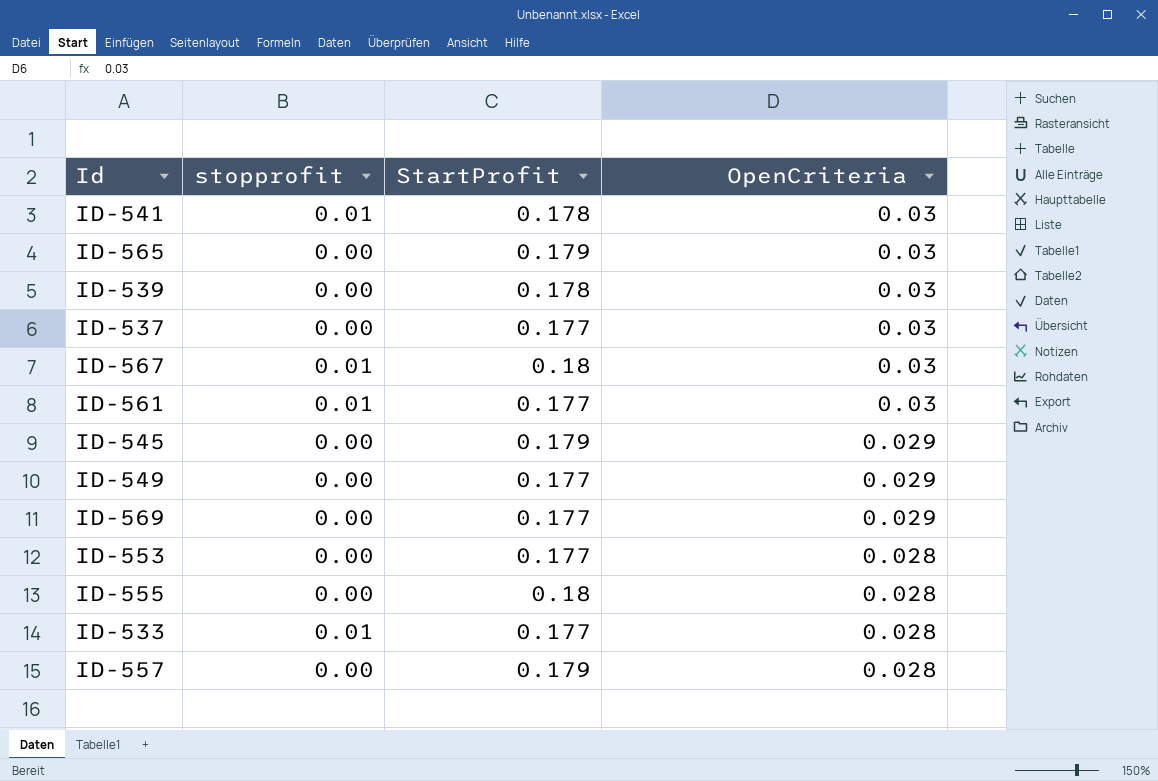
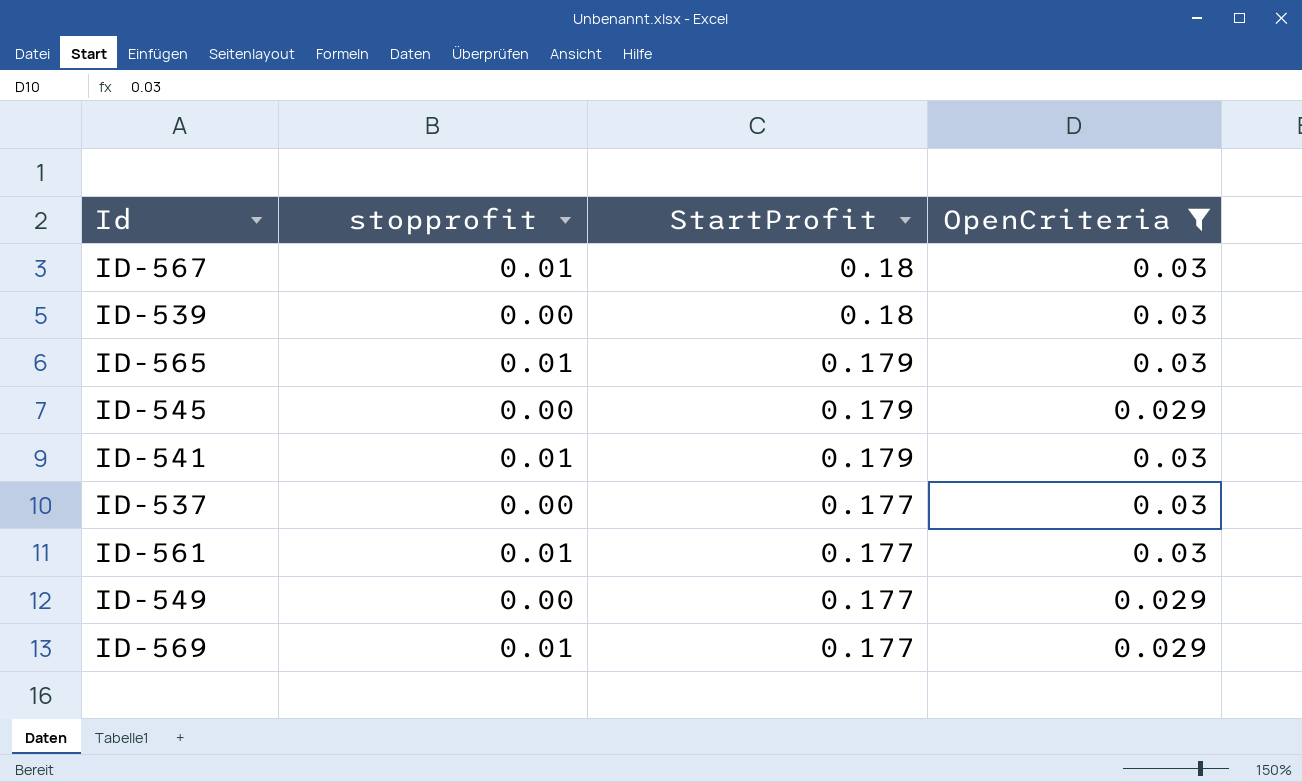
filter: none -> OpenCriteria != 0.028
row order: OpenCriteria descending -> StartProfit descending
ID-539 | StartProfit: 0.178 -> 0.18
ID-565 | stopprofit: 0.00 -> 0.01
ID-541 | StartProfit: 0.178 -> 0.179
ID-569 | stopprofit: 0.00 -> 0.01

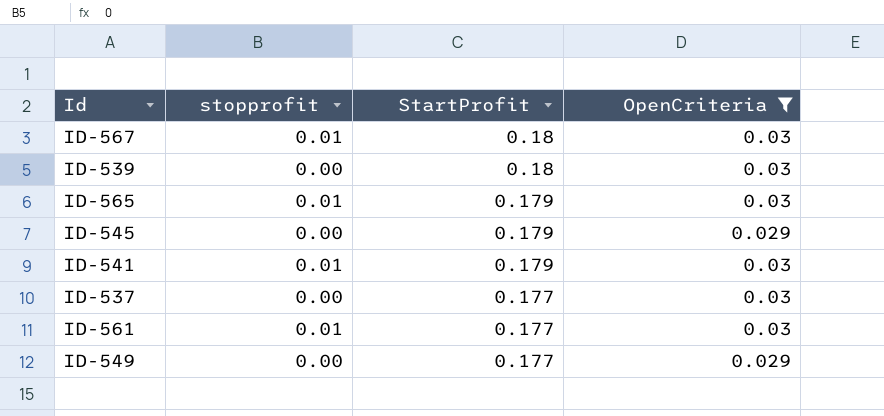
row ID-569: 0.01 | 0.177 | 0.029 -> none

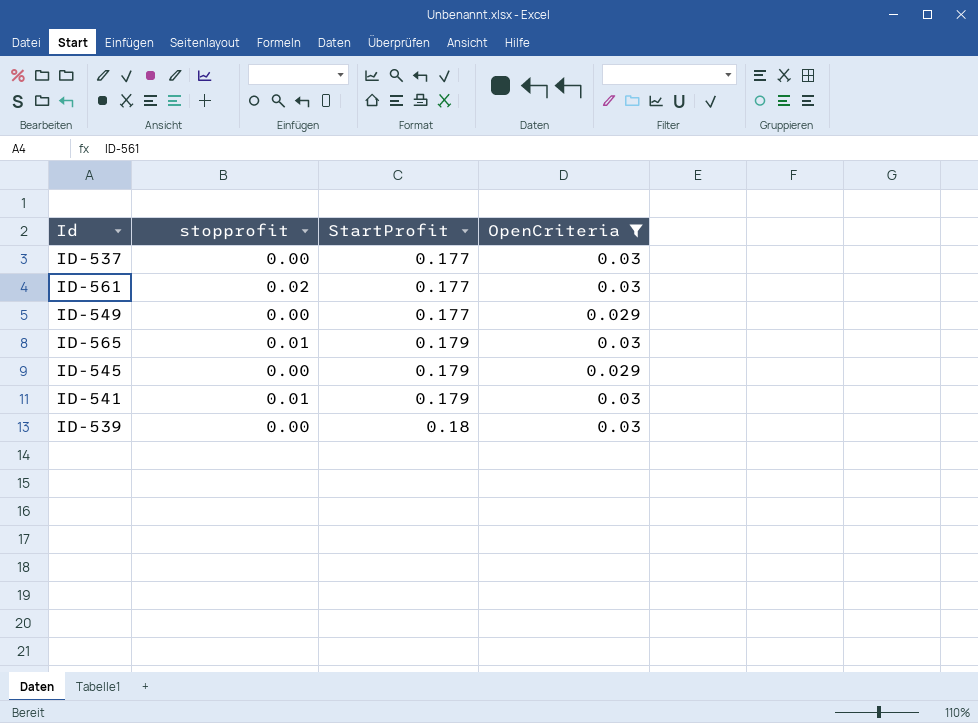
row order: StartProfit descending -> StartProfit ascending
row ID-567: 0.01 | 0.18 | 0.03 -> none
ID-561 | stopprofit: 0.01 -> 0.02

